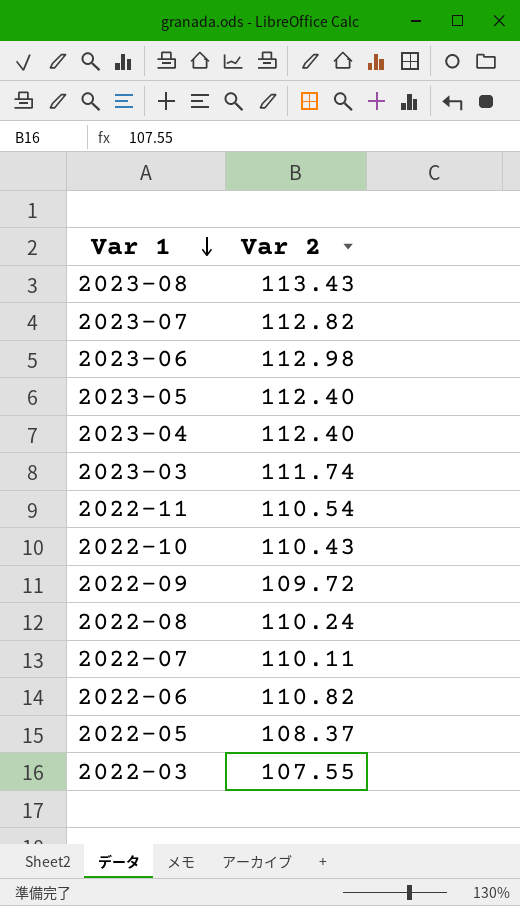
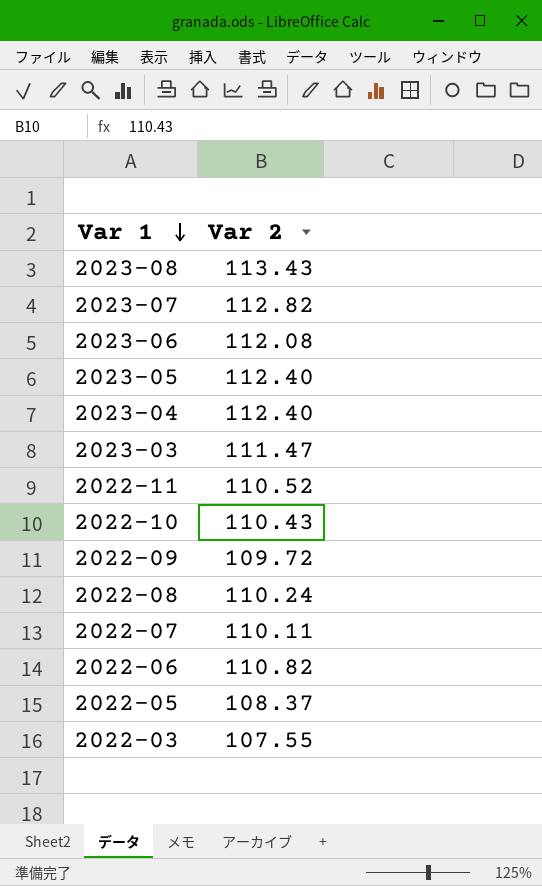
2023-06 | Var 2: 112.98 -> 112.08
2023-03 | Var 2: 111.74 -> 111.47
2022-11 | Var 2: 110.54 -> 110.52

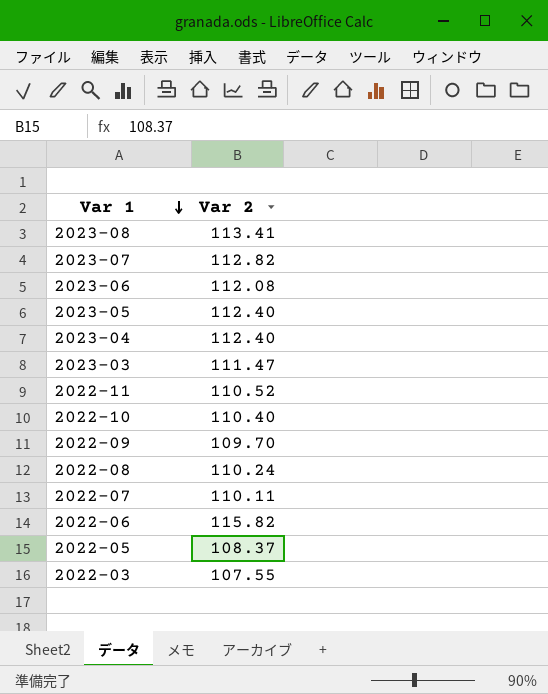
2023-08 | Var 2: 113.43 -> 113.41
2022-10 | Var 2: 110.43 -> 110.40
2022-09 | Var 2: 109.72 -> 109.70
2022-06 | Var 2: 110.82 -> 115.82

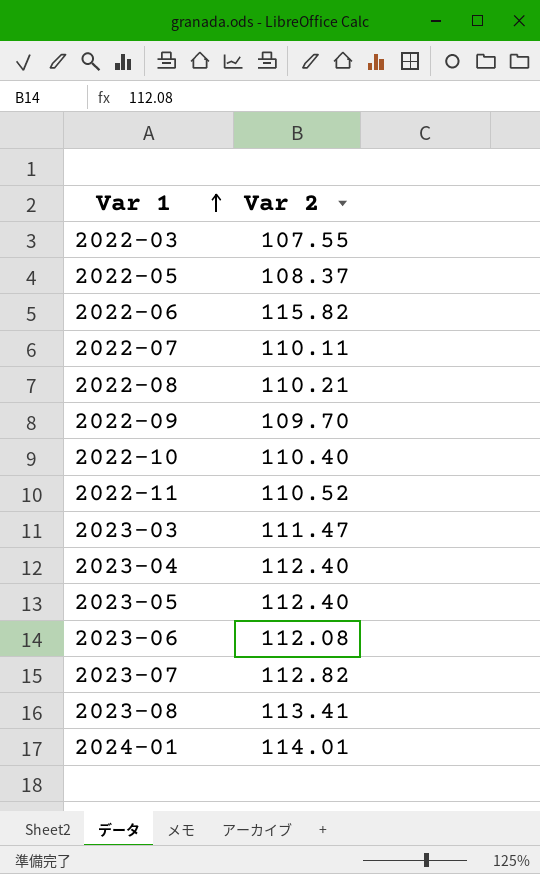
row order: Var 1 descending -> Var 1 ascending
2022-08 | Var 2: 110.24 -> 110.21
row 2024-01: none -> 114.01

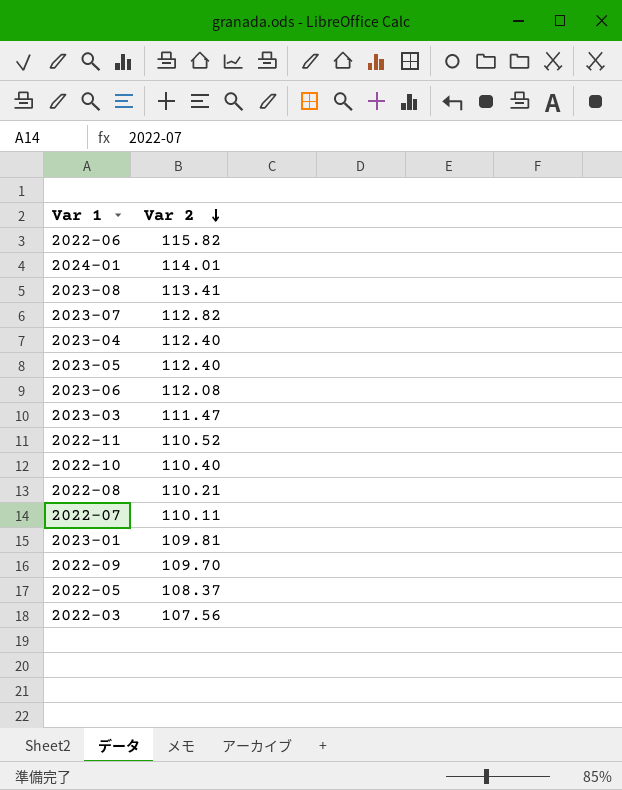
row order: Var 1 ascending -> Var 2 descending
row 2023-01: none -> 109.81
2022-03 | Var 2: 107.55 -> 107.56

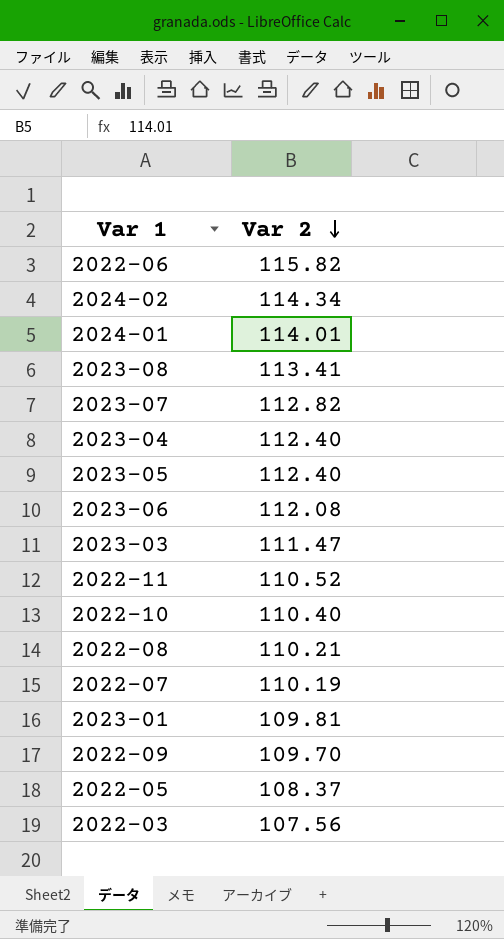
row 2024-02: none -> 114.34
2022-07 | Var 2: 110.11 -> 110.19

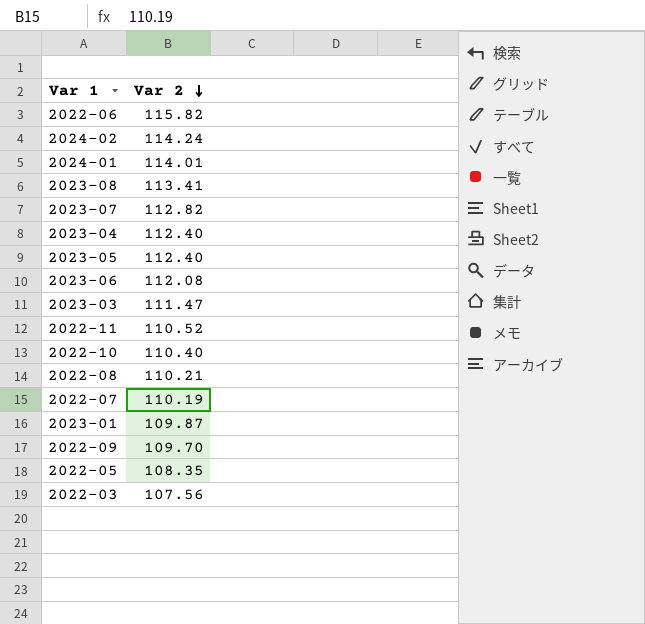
2024-02 | Var 2: 114.34 -> 114.24
2023-01 | Var 2: 109.81 -> 109.87
2022-05 | Var 2: 108.37 -> 108.35

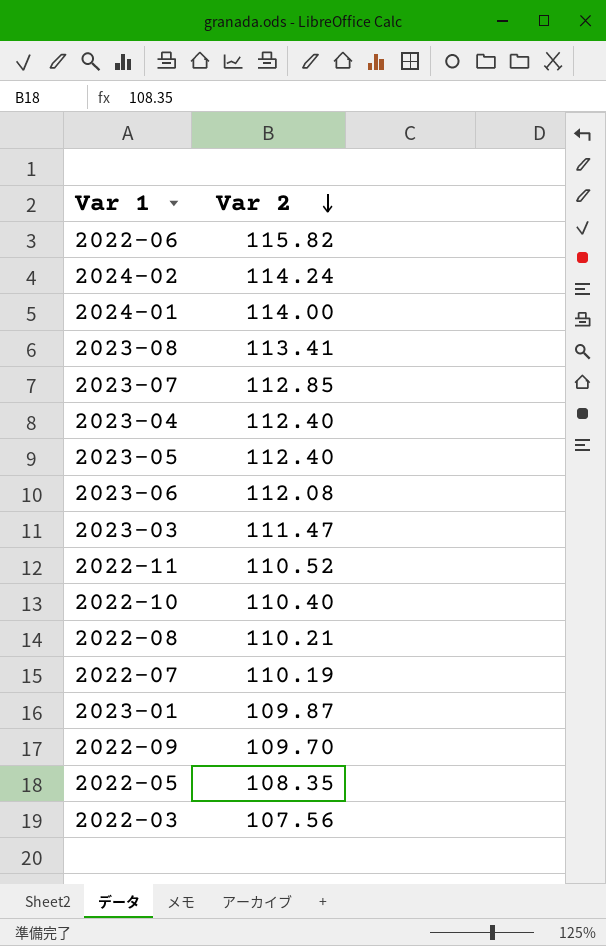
2024-01 | Var 2: 114.01 -> 114.00
2023-07 | Var 2: 112.82 -> 112.85

